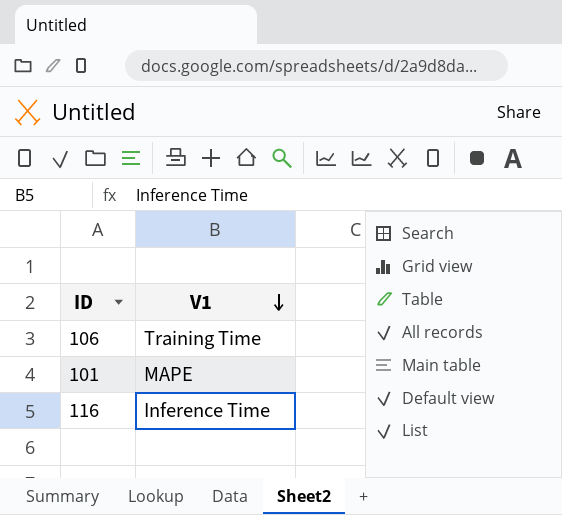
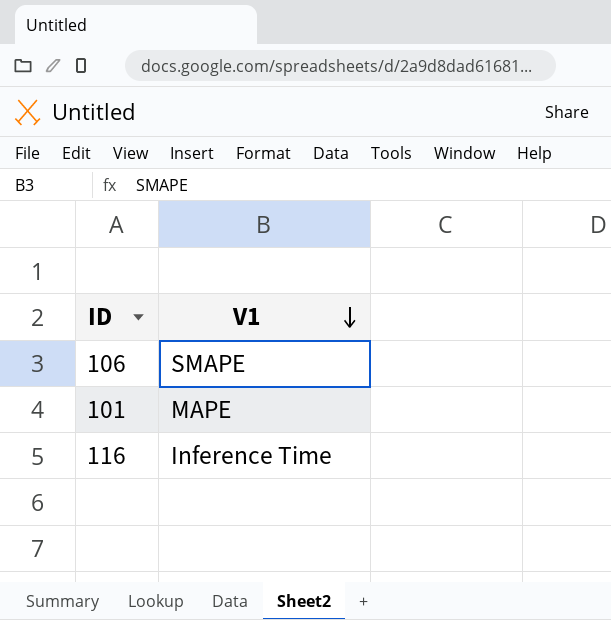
106 | V1: Training Time -> SMAPE

